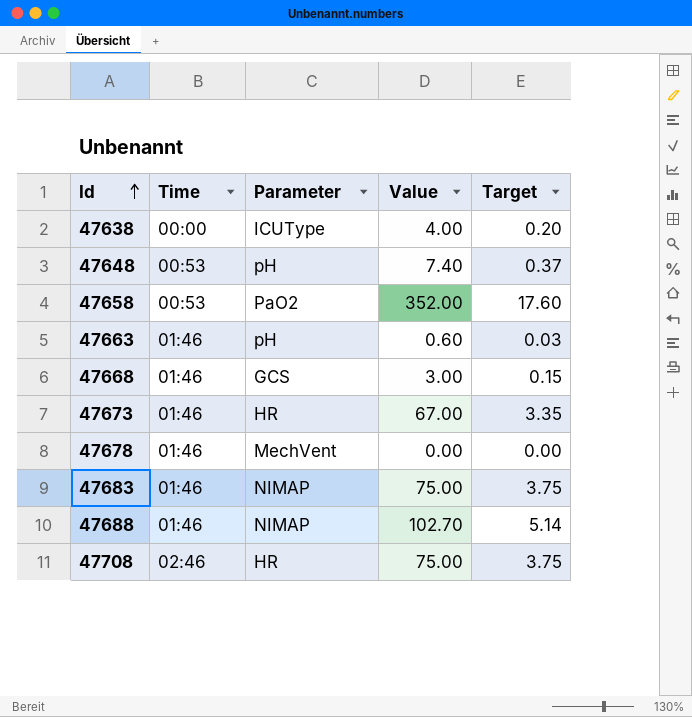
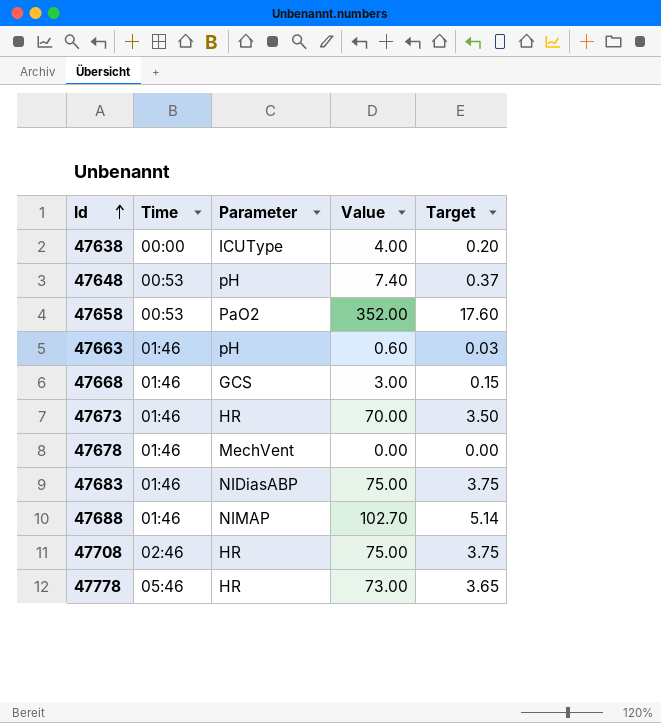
47673 | Value: 67.00 -> 70.00
47673 | Target: 3.35 -> 3.50
47683 | Parameter: NIMAP -> NIDiasABP
row 47778: none -> 05:46 | HR | 73.00 | 3.65

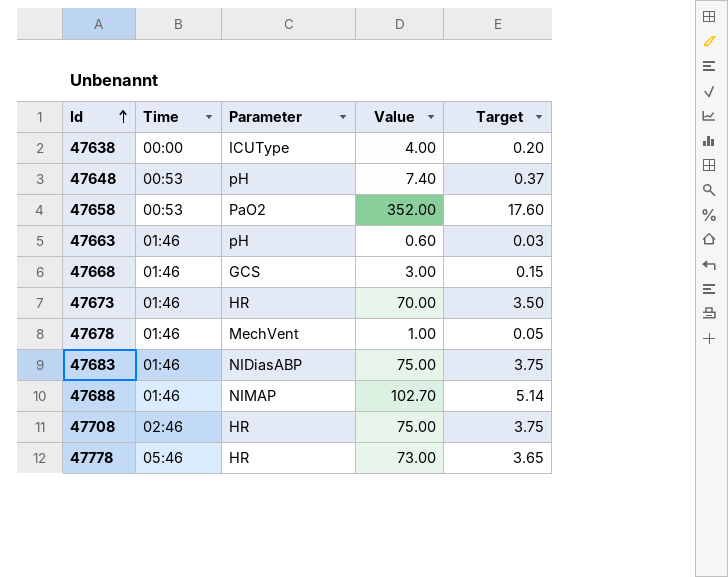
47678 | Value: 0.00 -> 1.00
47678 | Target: 0.00 -> 0.05

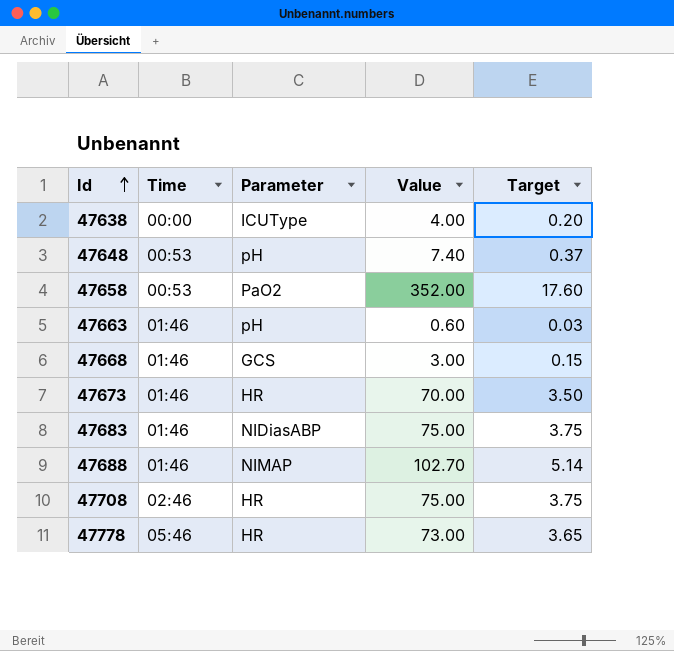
row 47678: 01:46 | MechVent | 1.00 | 0.05 -> none

